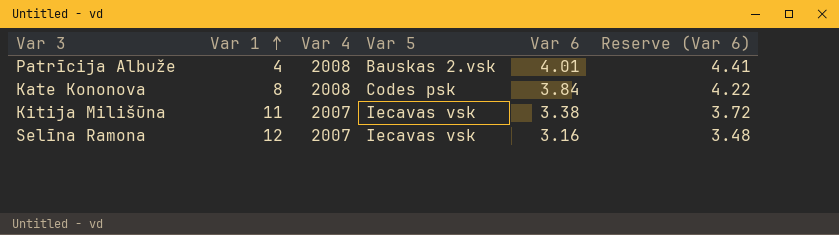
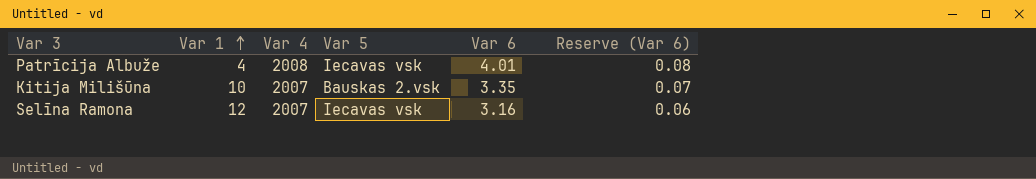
column Reserve (Var 6) | formula: [Var 6] * 1.1 -> [Var 6] * 0.02
row Kate Kononova: 8 | 2008 | Codes psk | 3.84 | 4.22 -> none
Patrīcija Albuže | Var 5: Bauskas 2.vsk -> Iecavas vsk
Kitija Milišūna | Var 1: 11 -> 10
Kitija Milišūna | Var 5: Iecavas vsk -> Bauskas 2.vsk
Kitija Milišūna | Var 6: 3.38 -> 3.35

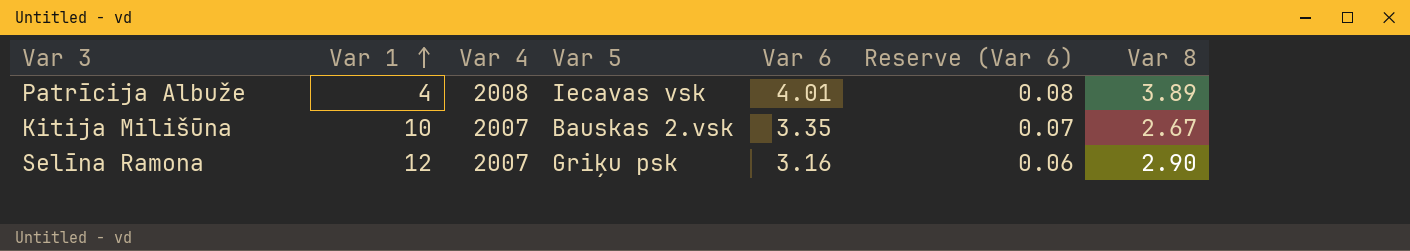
column Var 8 | position: none -> 7
Selīna Ramona | Var 5: Iecavas vsk -> Griķu psk

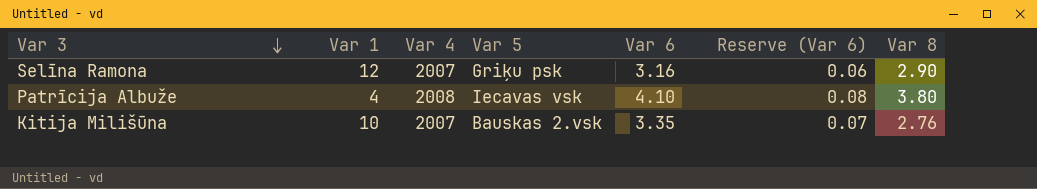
row order: Var 1 ascending -> Var 3 descending
Patrīcija Albuže | Var 6: 4.01 -> 4.10
Patrīcija Albuže | Var 8: 3.89 -> 3.80
Kitija Milišūna | Var 8: 2.67 -> 2.76

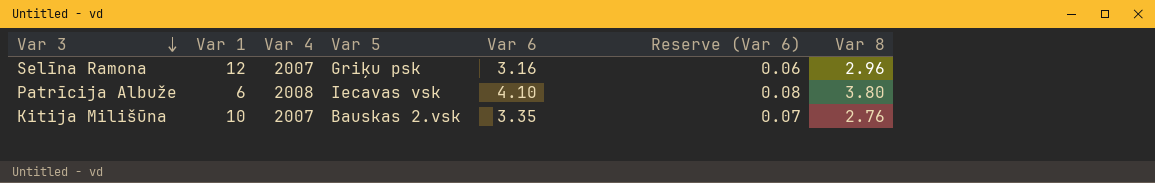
Selīna Ramona | Var 8: 2.90 -> 2.96
Patrīcija Albuže | Var 1: 4 -> 6

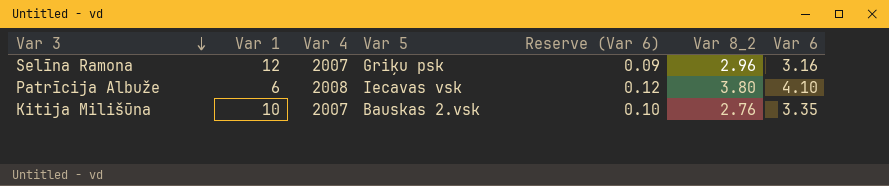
column Reserve (Var 6) | formula: [Var 6] * 0.02 -> [Var 6] * 0.03
column name: Var 8 -> Var 8_2
column Var 6 | position: 5 -> 7

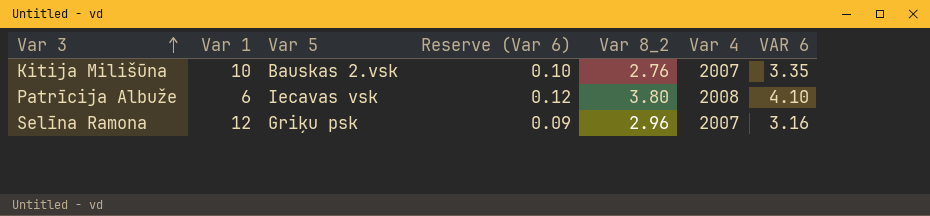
row order: Var 3 descending -> Var 3 ascending
column Var 4 | position: 3 -> 6
column name: Var 6 -> VAR 6

